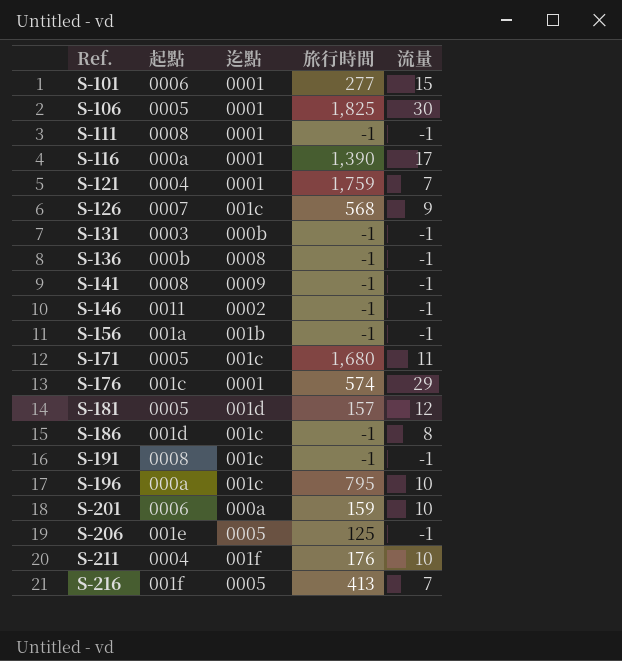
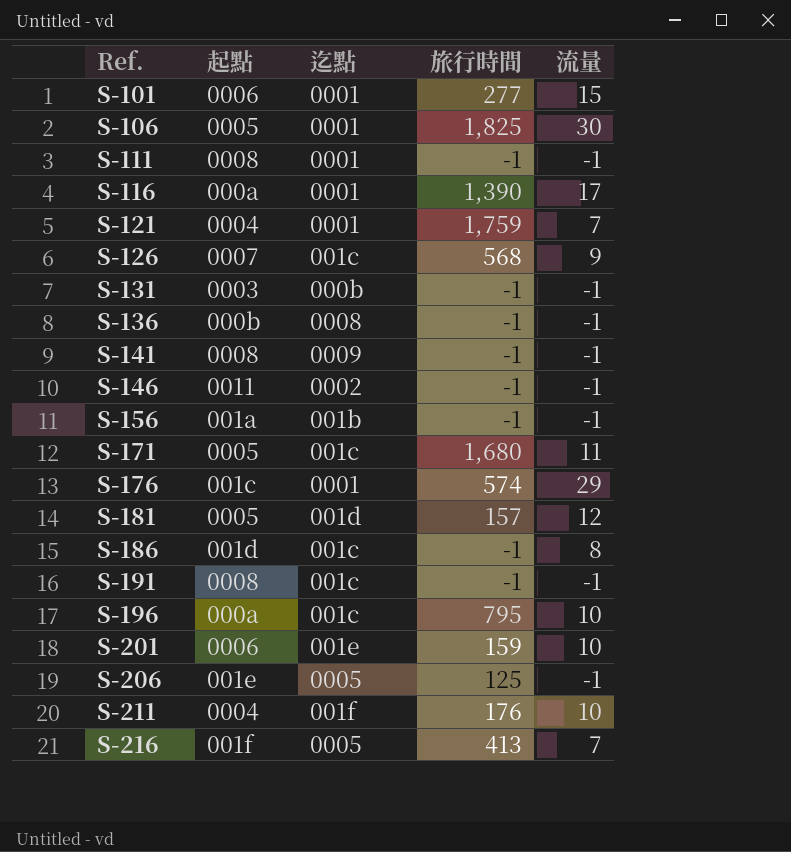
S-201 | 迄點: 000a -> 001e

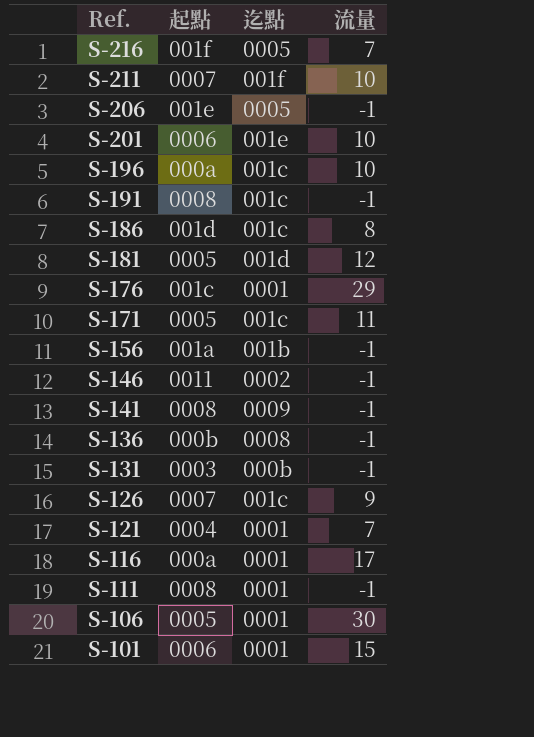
row order: Ref. ascending -> Ref. descending
column 旅行時間 | position: 4 -> none
S-211 | 起點: 0004 -> 0007

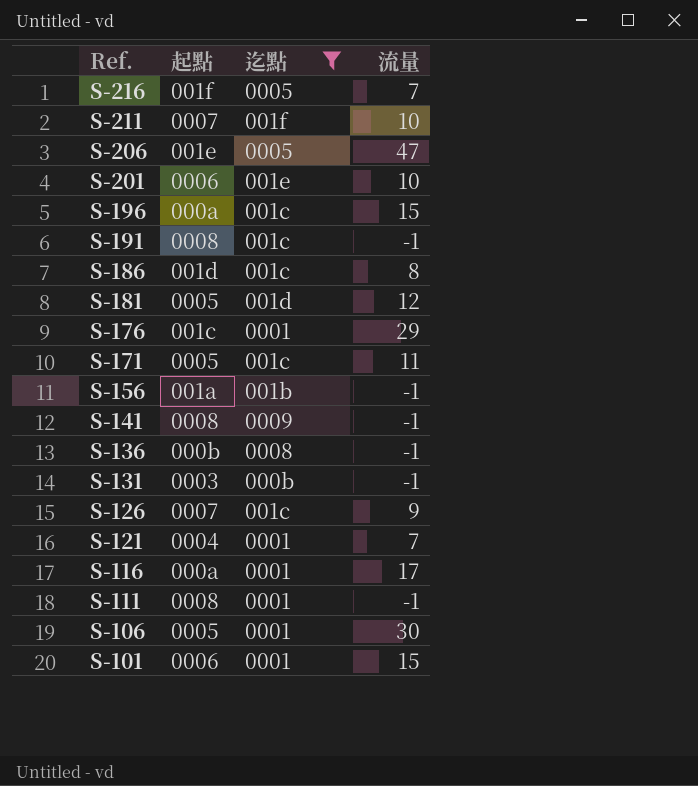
filter: none -> 迄點 != 0002
S-206 | 流量: -1 -> 47
S-196 | 流量: 10 -> 15

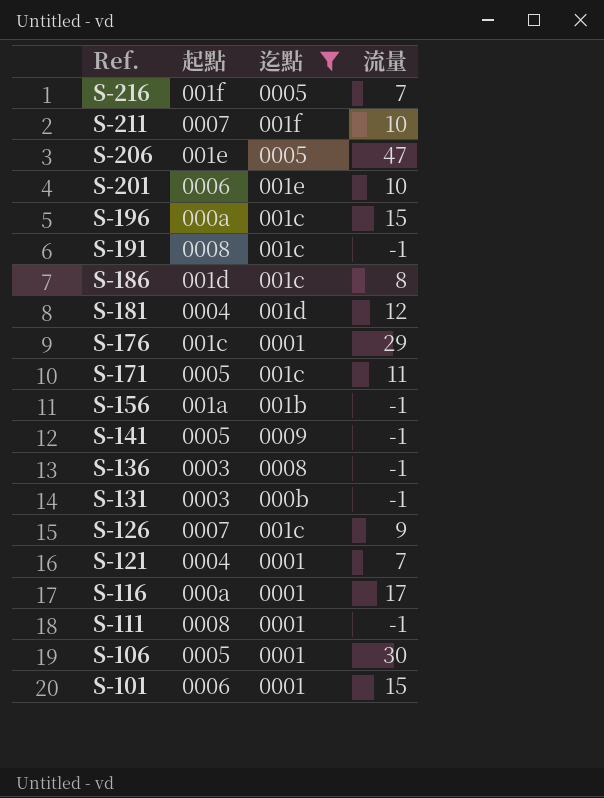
S-181 | 起點: 0005 -> 0004
S-141 | 起點: 0008 -> 0005
S-136 | 起點: 000b -> 0003

